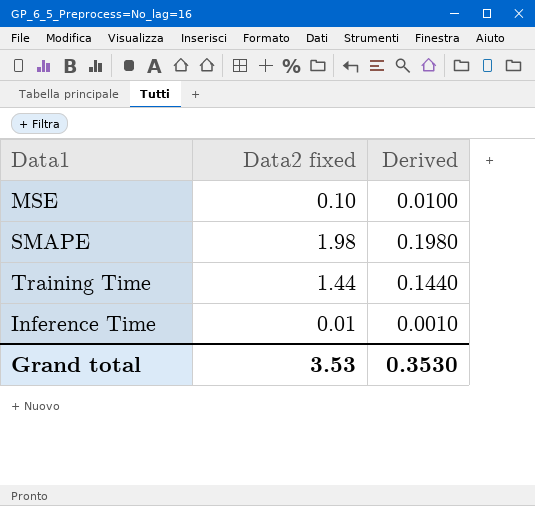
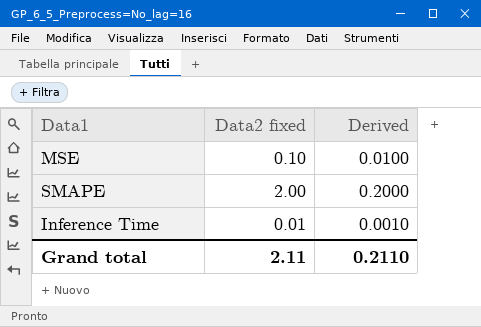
row Training Time: 1.44 | 0.1440 -> none
SMAPE | Data2 fixed: 1.98 -> 2.00
SMAPE | Derived: 0.1980 -> 0.2000
Grand total | Data2 fixed: 3.53 -> 2.11
Grand total | Derived: 0.3530 -> 0.2110

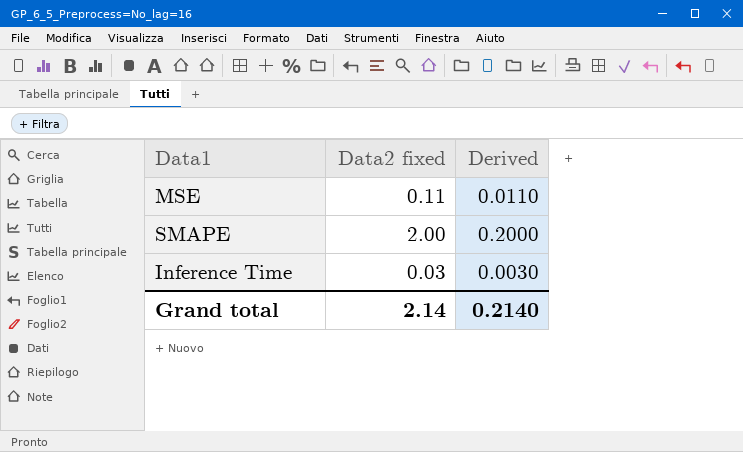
MSE | Data2 fixed: 0.10 -> 0.11
MSE | Derived: 0.0100 -> 0.0110
Inference Time | Data2 fixed: 0.01 -> 0.03
Inference Time | Derived: 0.0010 -> 0.0030
Grand total | Data2 fixed: 2.11 -> 2.14
Grand total | Derived: 0.2110 -> 0.2140

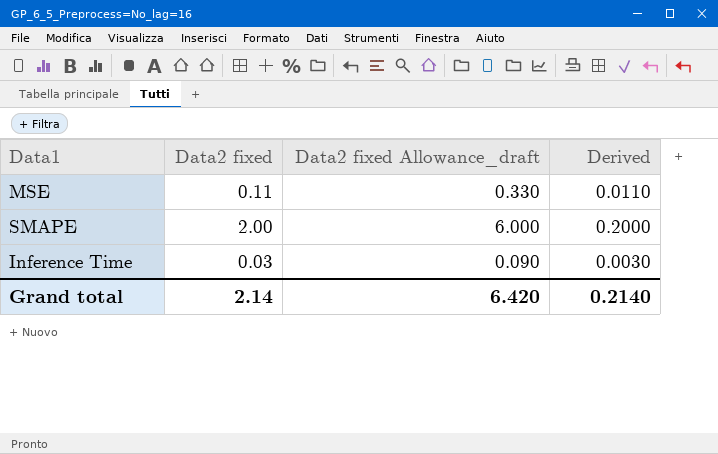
column Data2 fixed Allowance_draft | formula: none -> [Data2 fixed] * 3

